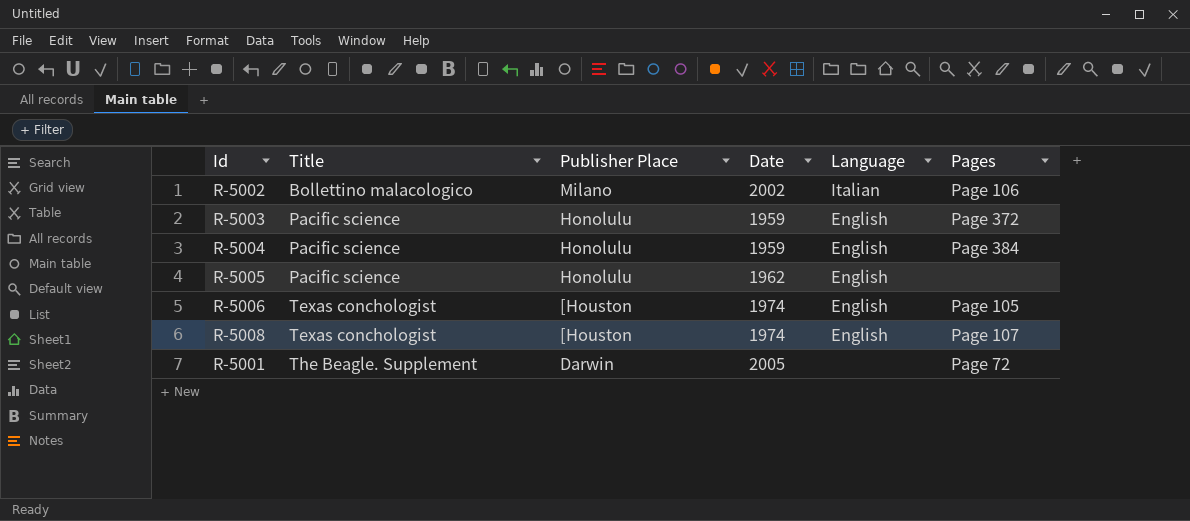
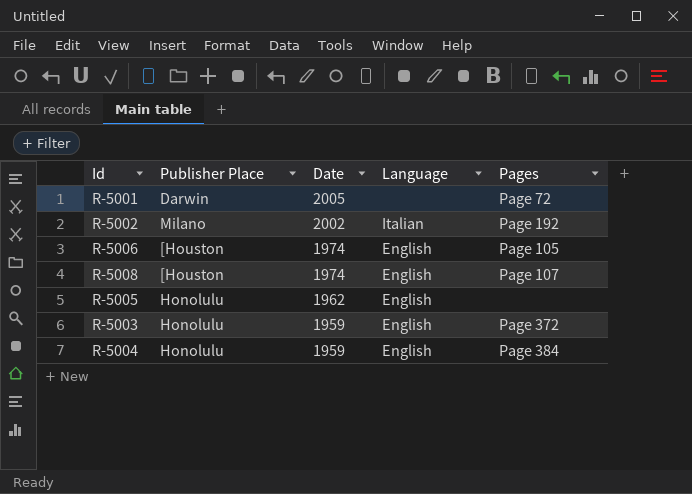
row order: Title ascending -> Date descending
column Title | position: 2 -> none
R-5002 | Pages: Page 106 -> Page 192

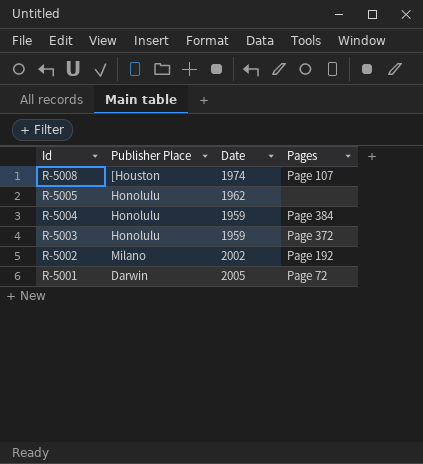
row order: Date descending -> Id descending
column Language | position: 4 -> none
row R-5006: [Houston | 1974 | English | Page 105 -> none

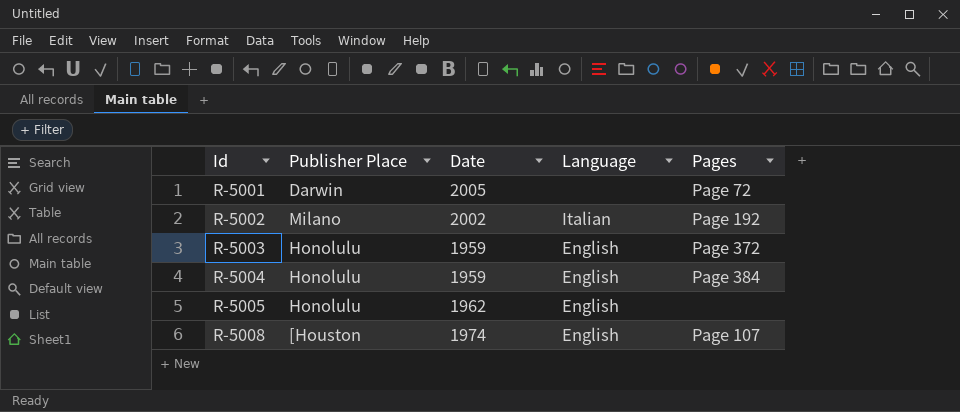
row order: Id descending -> Id ascending
column Language | position: none -> 4

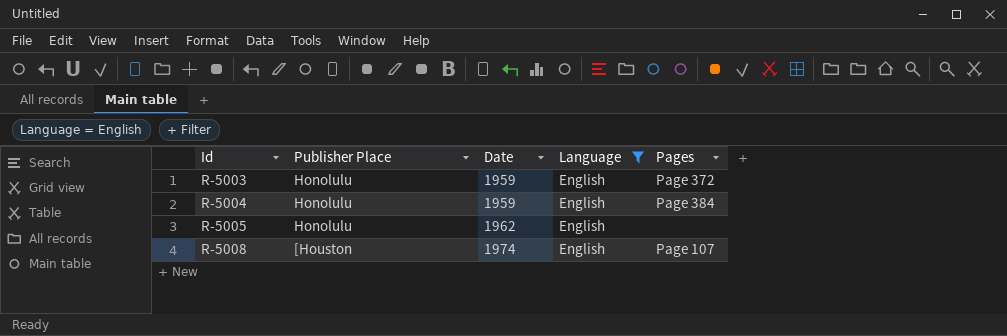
filter: none -> Language = English

